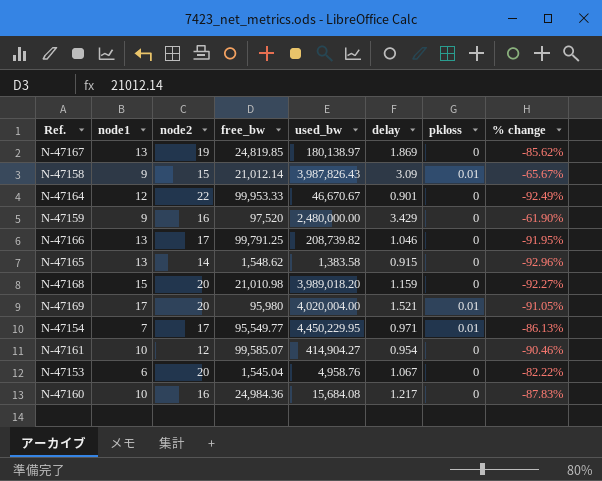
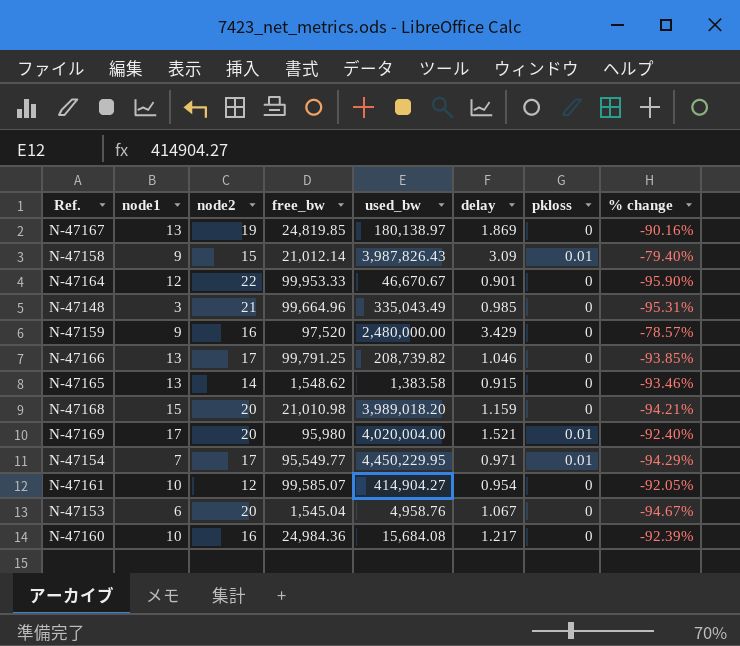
column % change | formula: ([delay] - [node1]) / [node1] -> ([delay] - [node2]) / [node2]
row N-47148: none -> 3 | 21 | 99,664.96 | 335,043.49 | 0.985 | 0 | -95.31%

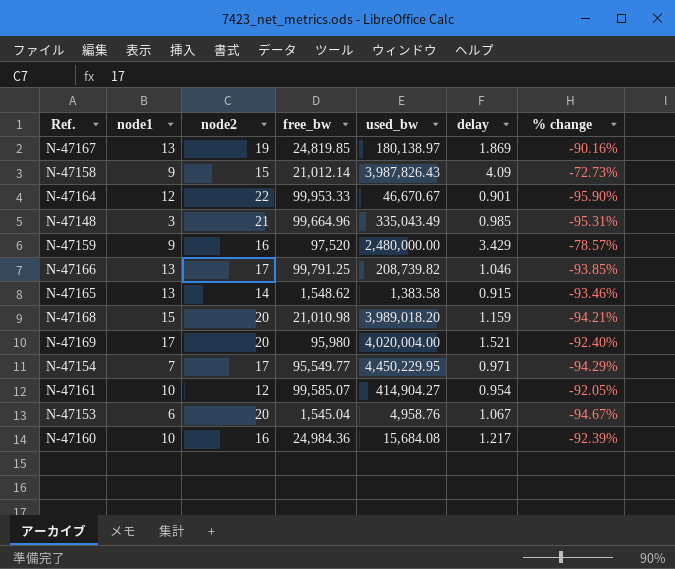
column pkloss | position: 7 -> none
N-47158 | delay: 3.09 -> 4.09
N-47158 | % change: -79.40% -> -72.73%

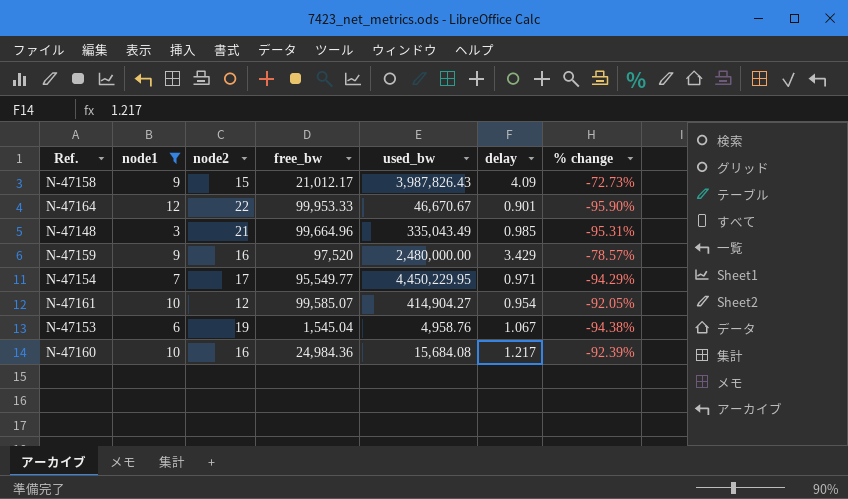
filter: none -> node1 <= 12
N-47158 | free_bw: 21,012.14 -> 21,012.17
N-47153 | node2: 20 -> 19
N-47153 | % change: -94.67% -> -94.38%

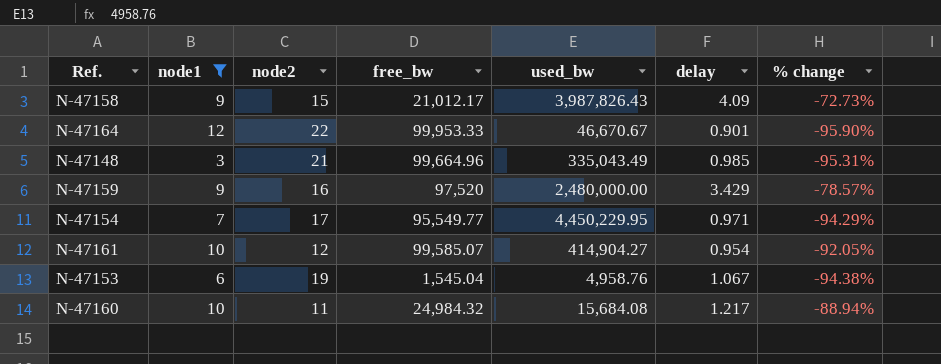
N-47160 | node2: 16 -> 11
N-47160 | free_bw: 24,984.36 -> 24,984.32
N-47160 | % change: -92.39% -> -88.94%

